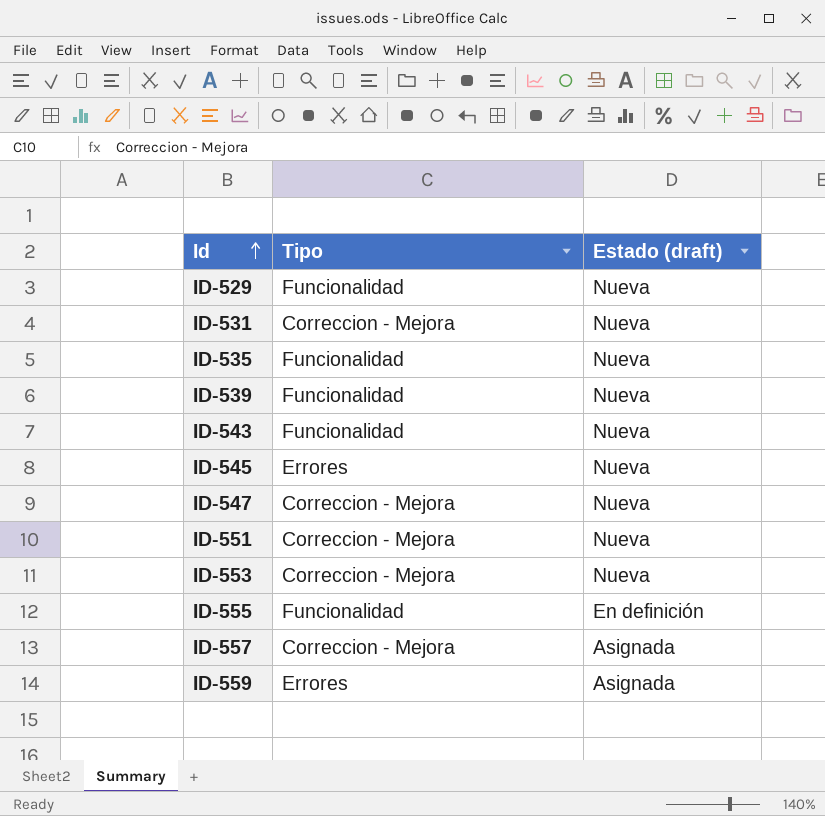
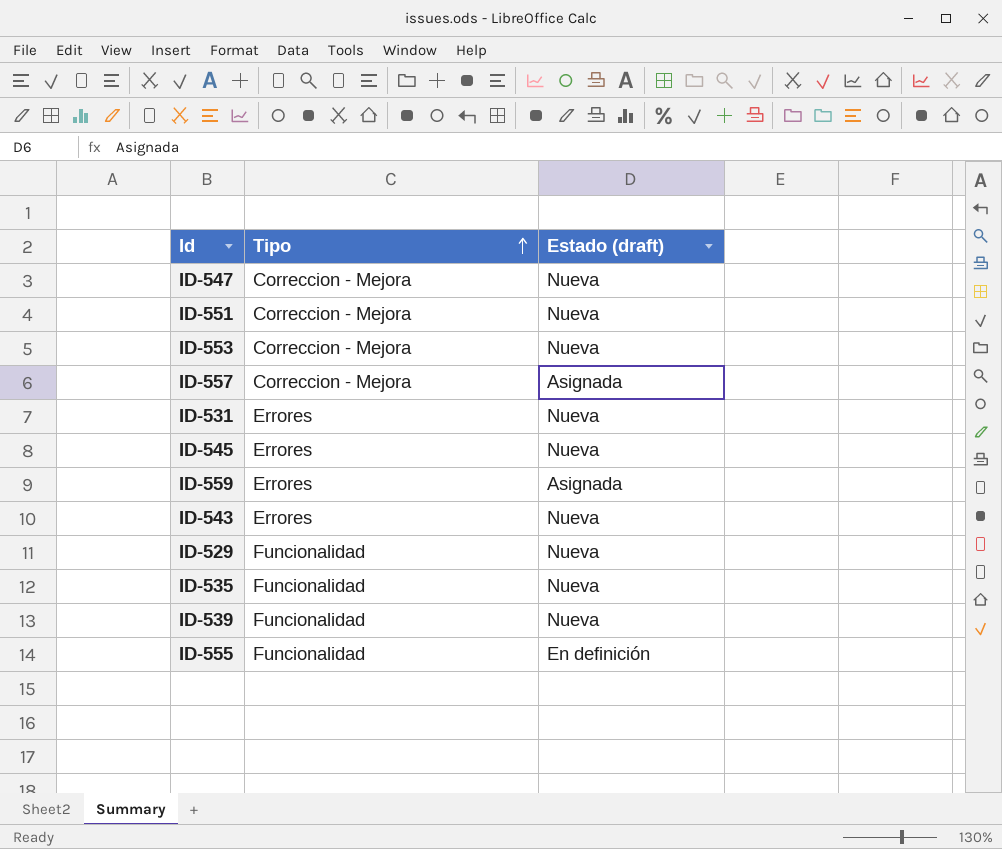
row order: Id ascending -> Tipo ascending
ID-531 | Tipo: Correccion - Mejora -> Errores
ID-543 | Tipo: Funcionalidad -> Errores

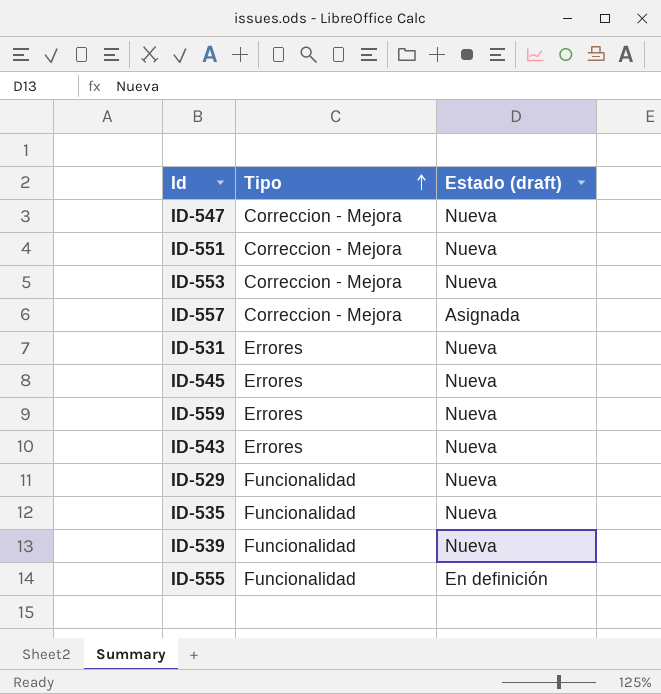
ID-559 | Estado (draft): Asignada -> Nueva

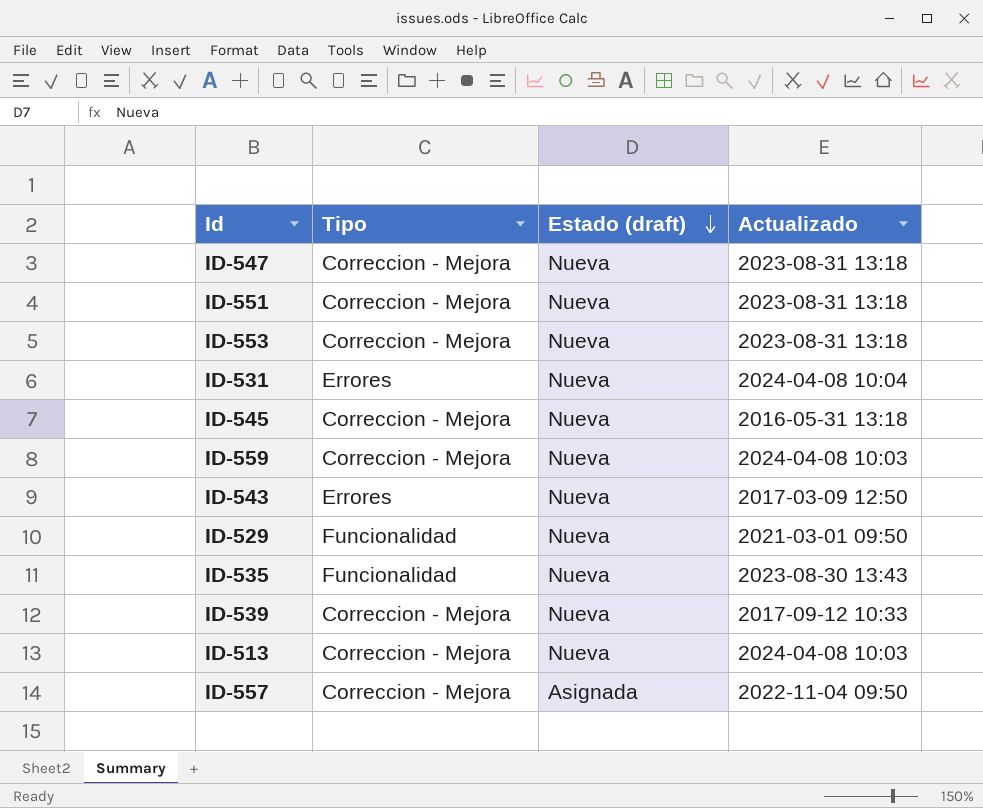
row order: Tipo ascending -> Estado (draft) descending
column Actualizado | position: none -> 4
row ID-555: Funcionalidad | En definición -> none
ID-545 | Tipo: Errores -> Correccion - Mejora
ID-559 | Tipo: Errores -> Correccion - Mejora
ID-539 | Tipo: Funcionalidad -> Correccion - Mejora
row ID-513: none -> Correccion - Mejora | Nueva | 2024-04-08 10:03

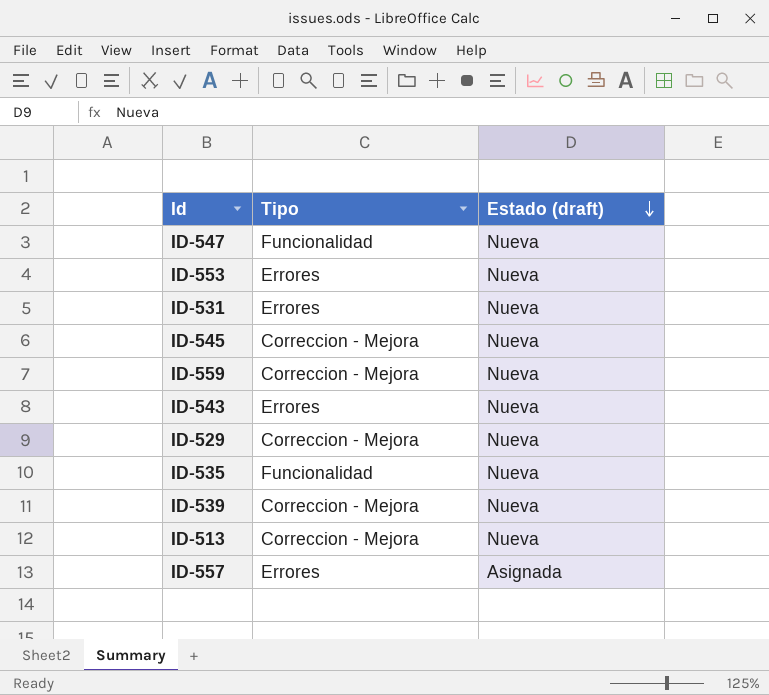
column Actualizado | position: 4 -> none
row ID-551: Correccion - Mejora | Nueva | 2023-08-31 13:18 -> none
ID-547 | Tipo: Correccion - Mejora -> Funcionalidad
ID-553 | Tipo: Correccion - Mejora -> Errores
ID-529 | Tipo: Funcionalidad -> Correccion - Mejora
ID-557 | Tipo: Correccion - Mejora -> Errores

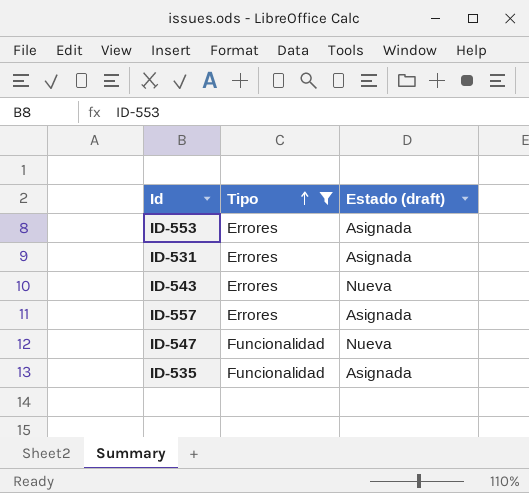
filter: none -> Tipo != Correccion - Mejora
row order: Estado (draft) descending -> Tipo ascending
ID-553 | Estado (draft): Nueva -> Asignada
ID-531 | Estado (draft): Nueva -> Asignada
ID-535 | Estado (draft): Nueva -> Asignada

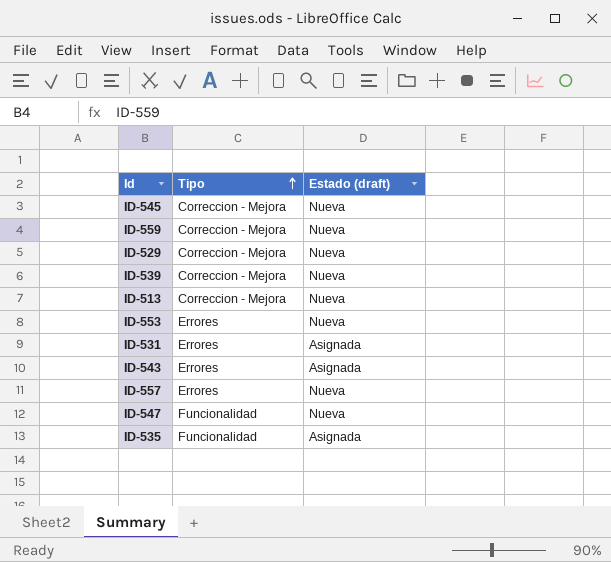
filter: Tipo != Correccion - Mejora -> none
ID-553 | Estado (draft): Asignada -> Nueva
ID-543 | Estado (draft): Nueva -> Asignada
ID-557 | Estado (draft): Asignada -> Nueva

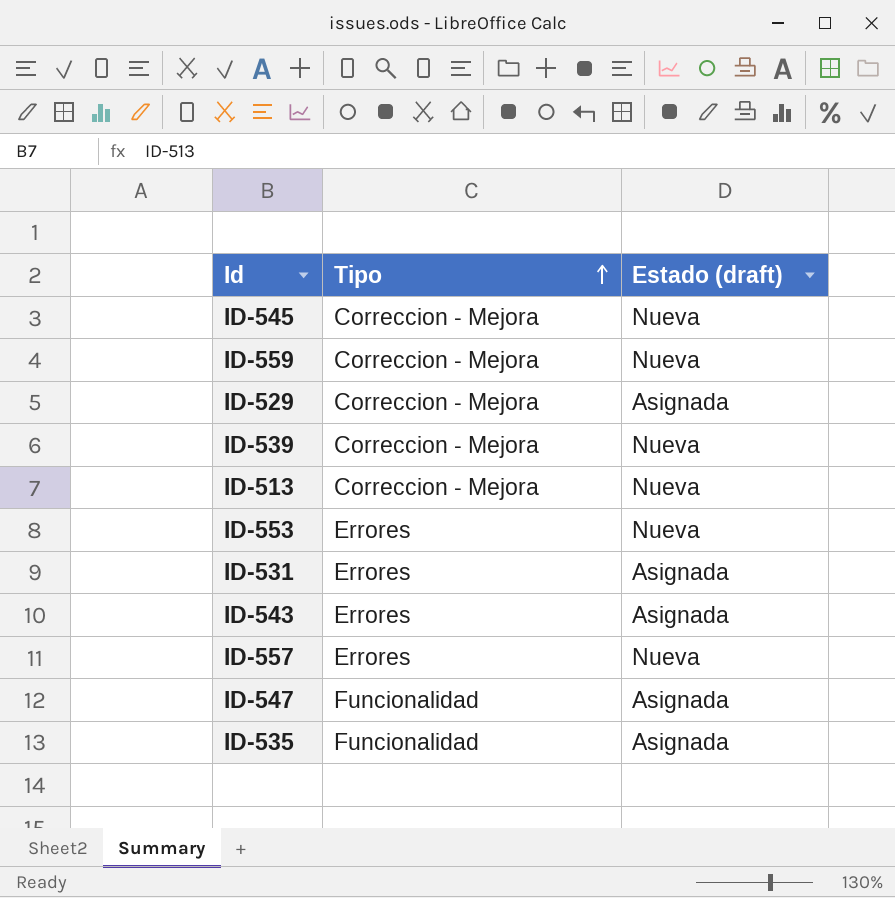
ID-529 | Estado (draft): Nueva -> Asignada
ID-547 | Estado (draft): Nueva -> Asignada

